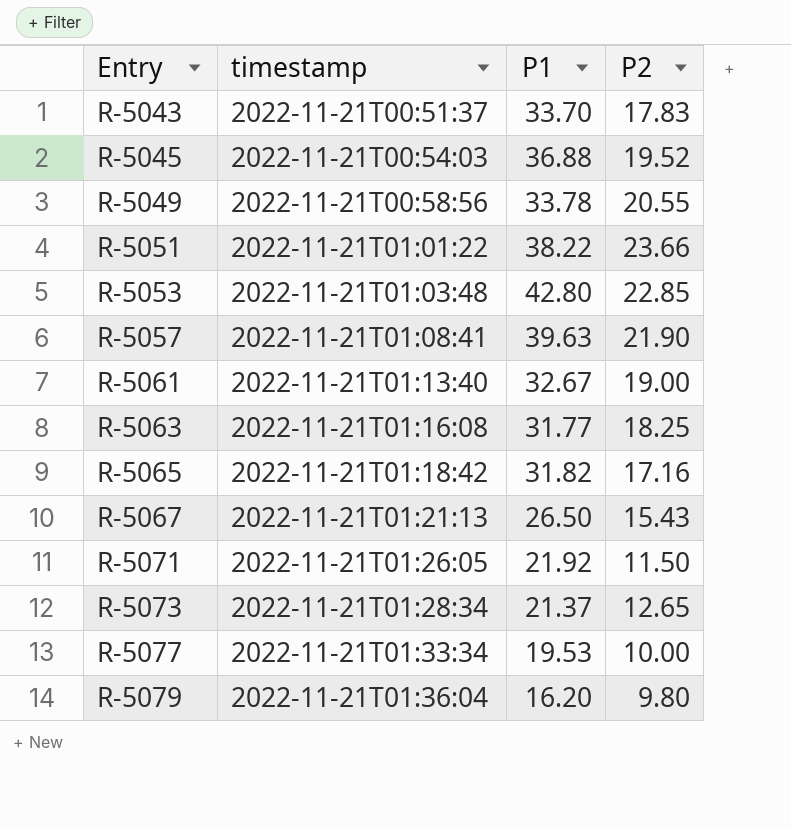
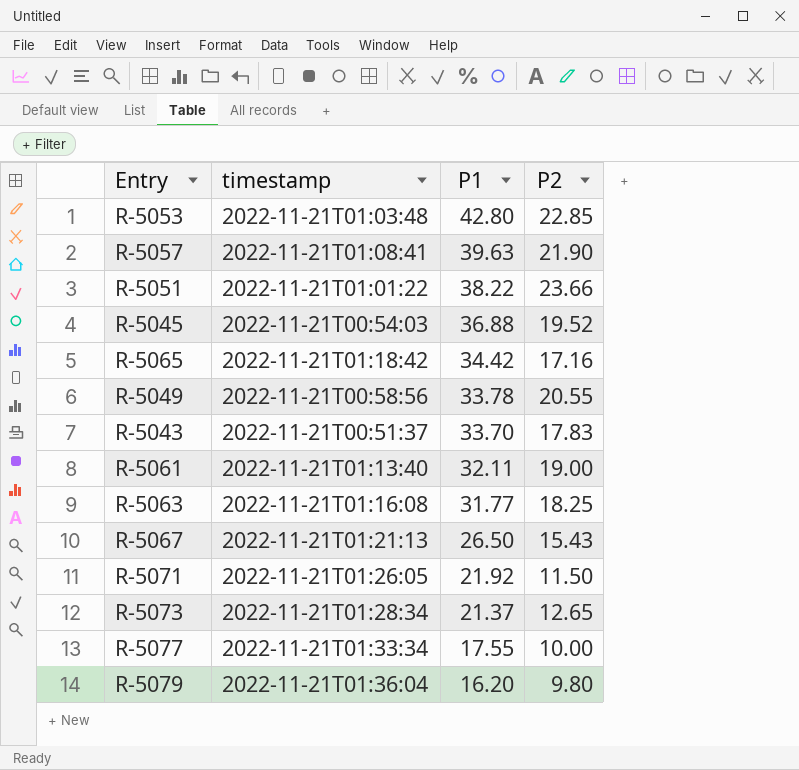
row order: Entry ascending -> P1 descending
R-5065 | P1: 31.82 -> 34.42
R-5061 | P1: 32.67 -> 32.11
R-5077 | P1: 19.53 -> 17.55

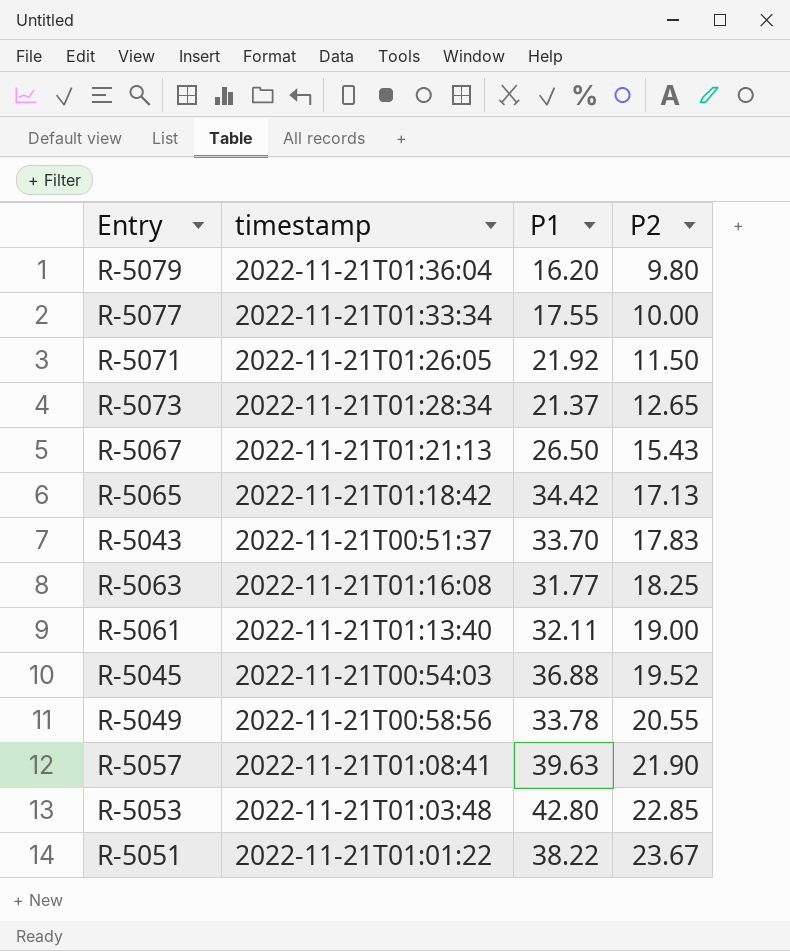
row order: P1 descending -> P2 ascending
R-5065 | P2: 17.16 -> 17.13
R-5051 | P2: 23.66 -> 23.67

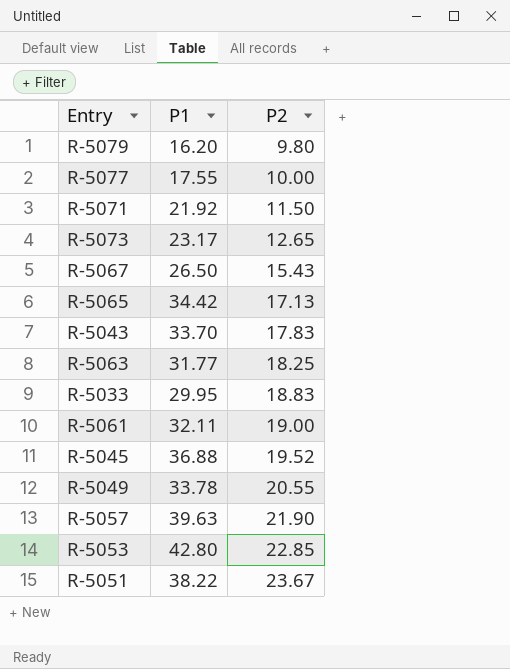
column timestamp | position: 2 -> none
R-5073 | P1: 21.37 -> 23.17
row R-5033: none -> 29.95 | 18.83

